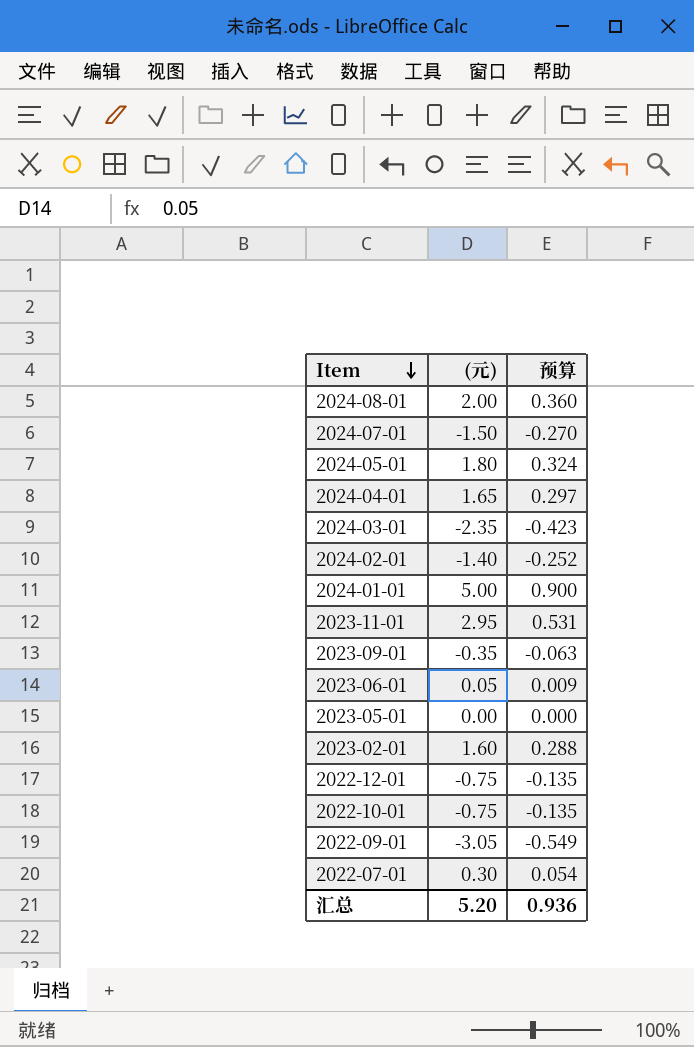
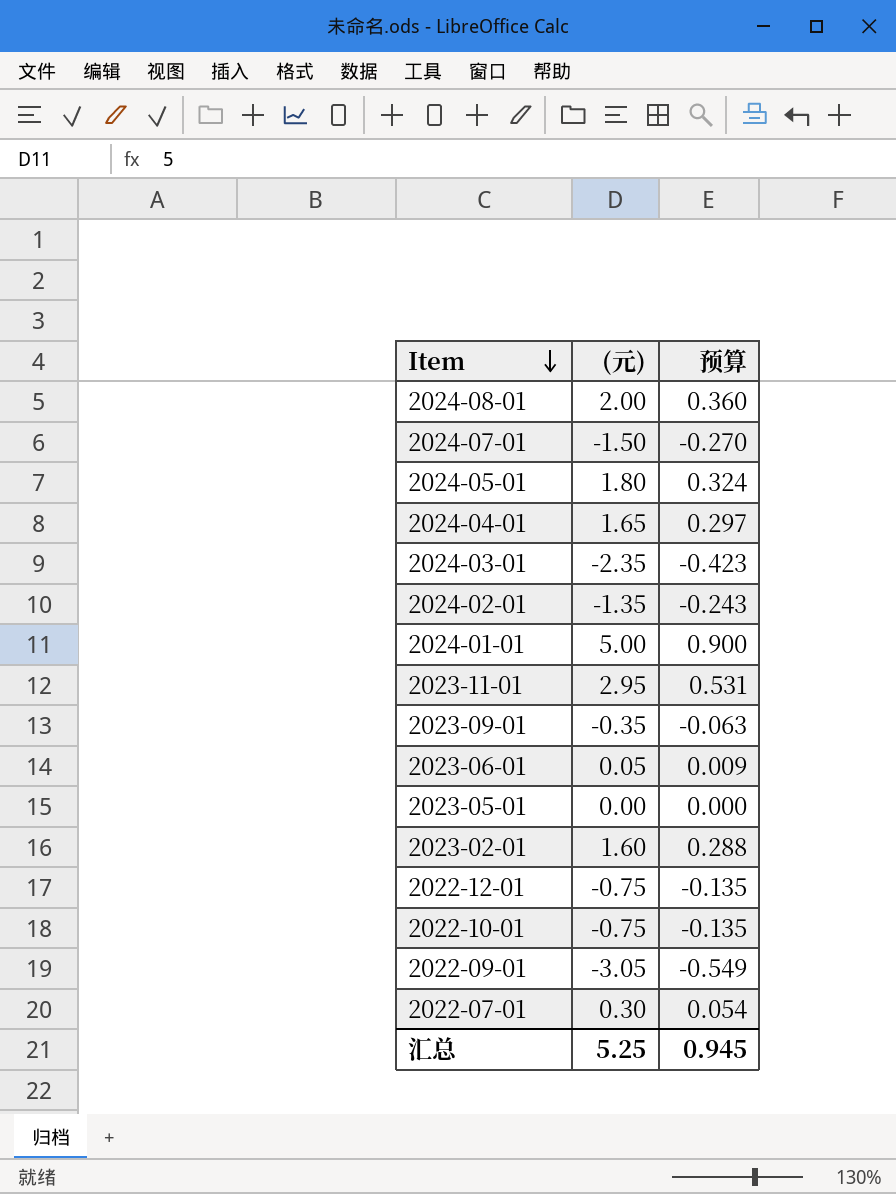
2024-02-01 | (元): -1.40 -> -1.35
2024-02-01 | 预算: -0.252 -> -0.243
汇总 | (元): 5.20 -> 5.25
汇总 | 预算: 0.936 -> 0.945

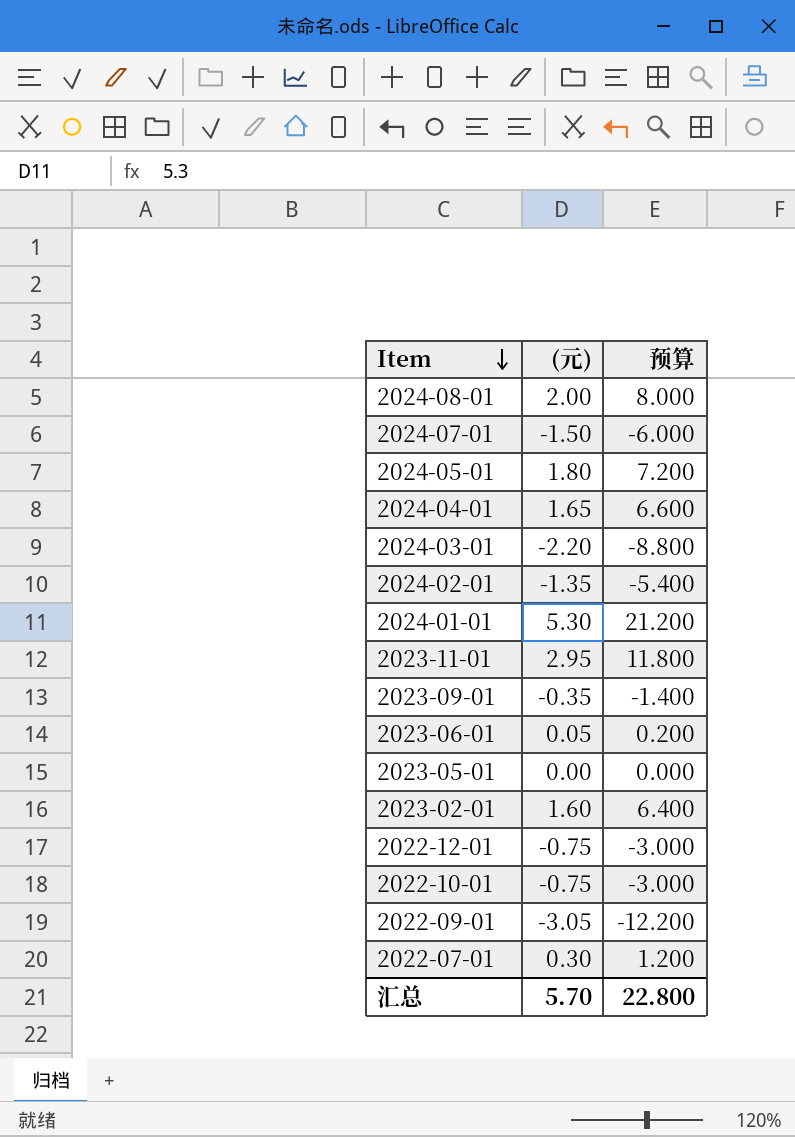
column 预算 | formula: [(元)] * 0.18 -> [(元)] * 4
2024-03-01 | (元): -2.35 -> -2.20
2024-01-01 | (元): 5.00 -> 5.30
汇总 | (元): 5.25 -> 5.70
汇总 | 预算: 0.945 -> 22.800

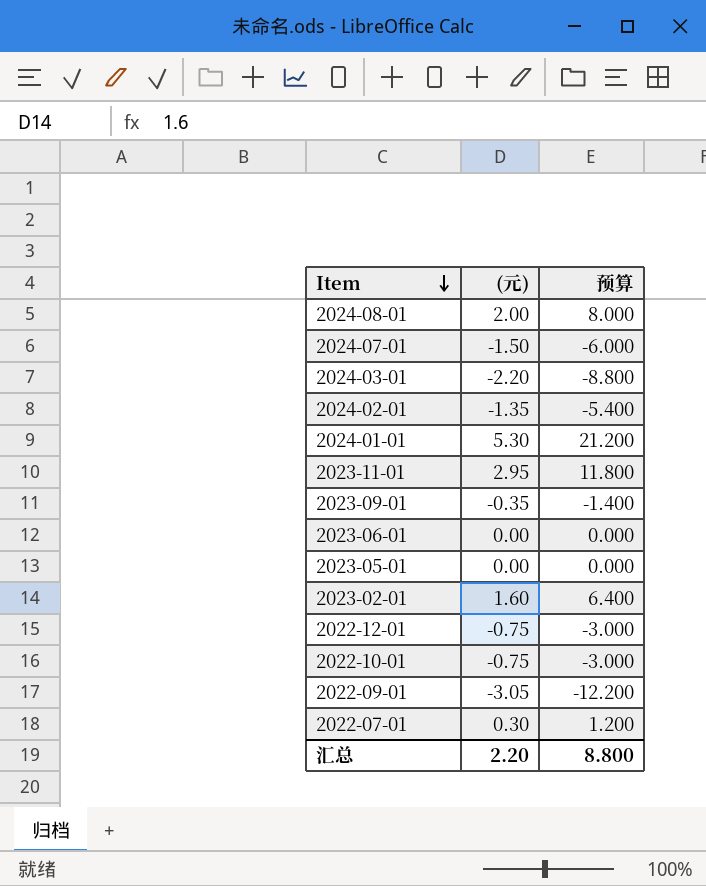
row 2024-05-01: 1.80 | 7.200 -> none
row 2024-04-01: 1.65 | 6.600 -> none
2023-06-01 | (元): 0.05 -> 0.00
2023-06-01 | 预算: 0.200 -> 0.000
汇总 | (元): 5.70 -> 2.20
汇总 | 预算: 22.800 -> 8.800

